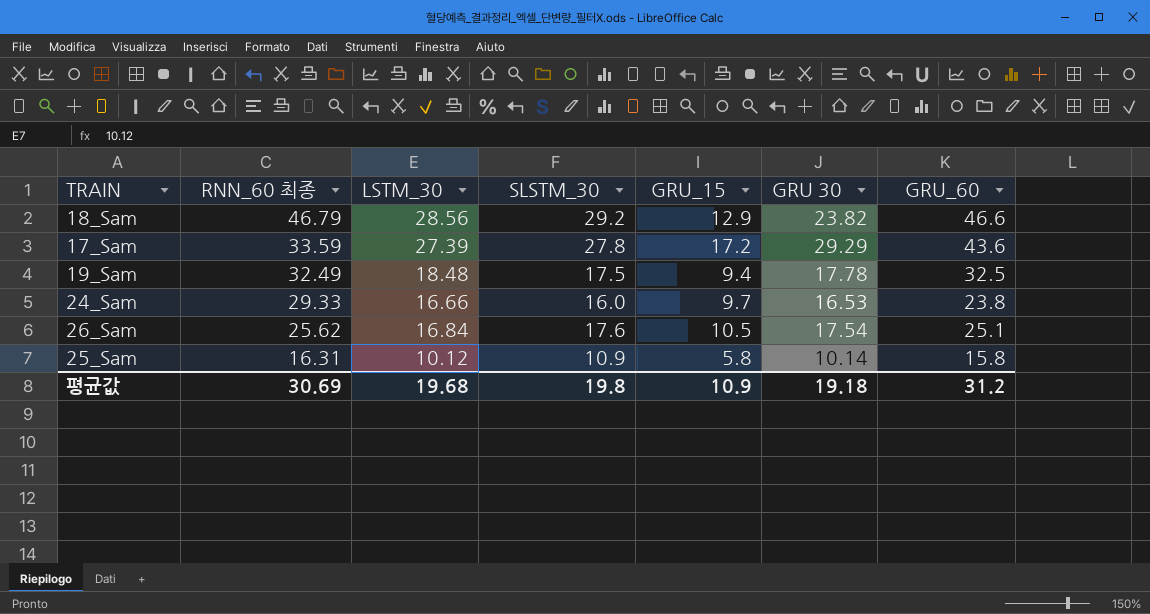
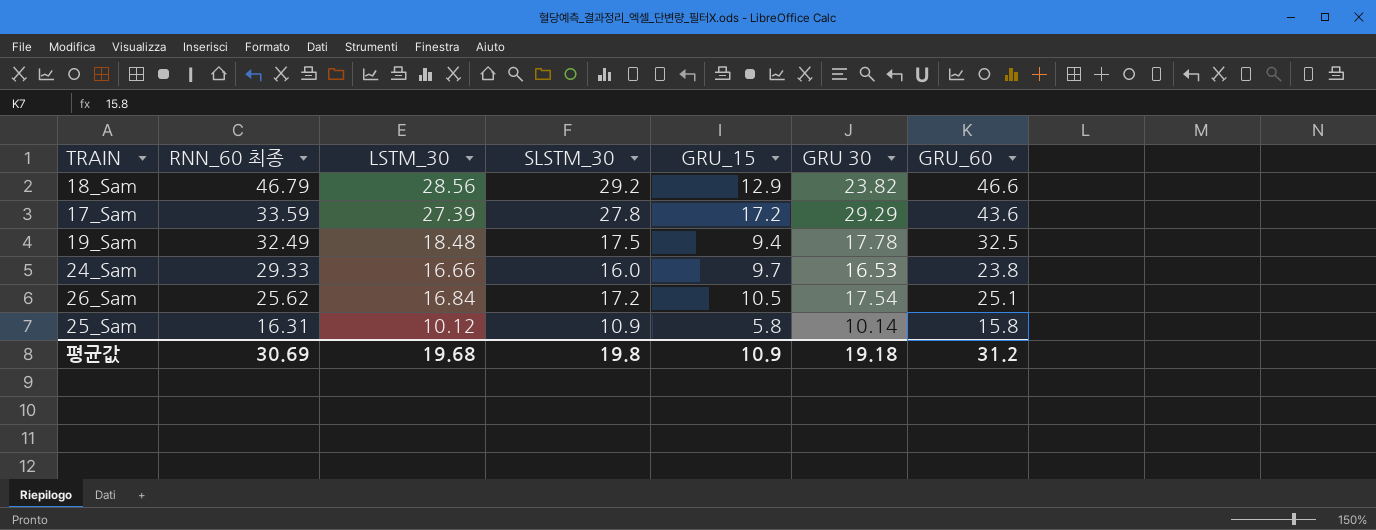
26_Sam | SLSTM_30: 17.6 -> 17.2

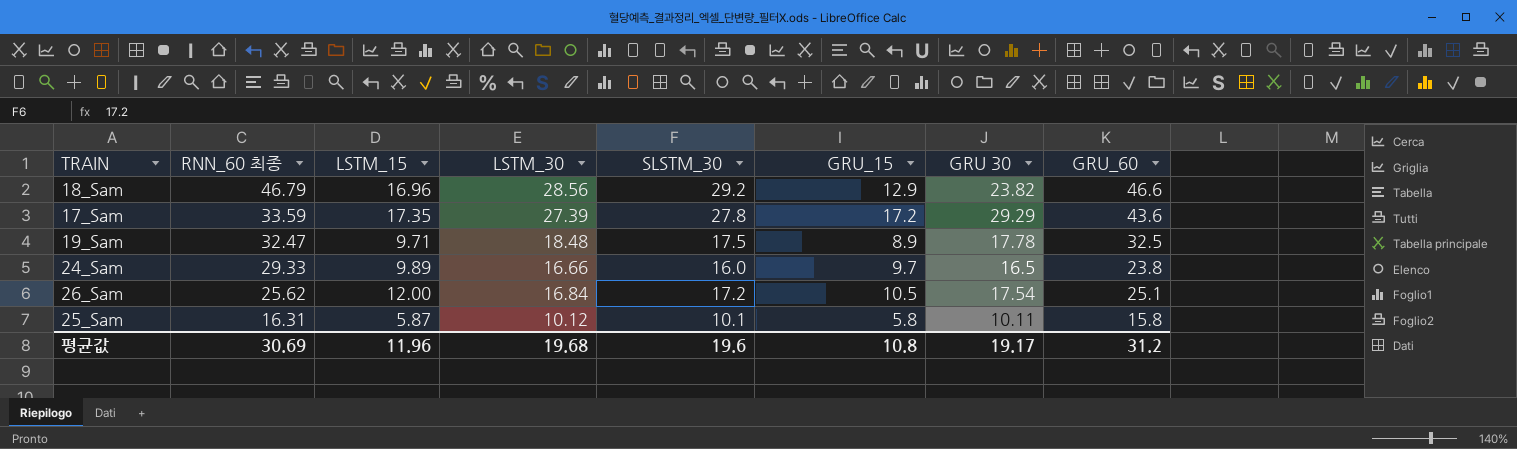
column LSTM_15 | position: none -> 3
19_Sam | RNN_60 최종: 32.49 -> 32.47
19_Sam | GRU_15: 9.4 -> 8.9
24_Sam | GRU 30: 16.53 -> 16.5
25_Sam | SLSTM_30: 10.9 -> 10.1
25_Sam | GRU 30: 10.14 -> 10.11
평균값 | SLSTM_30: 19.8 -> 19.6
평균값 | GRU_15: 10.9 -> 10.8
평균값 | GRU 30: 19.18 -> 19.17

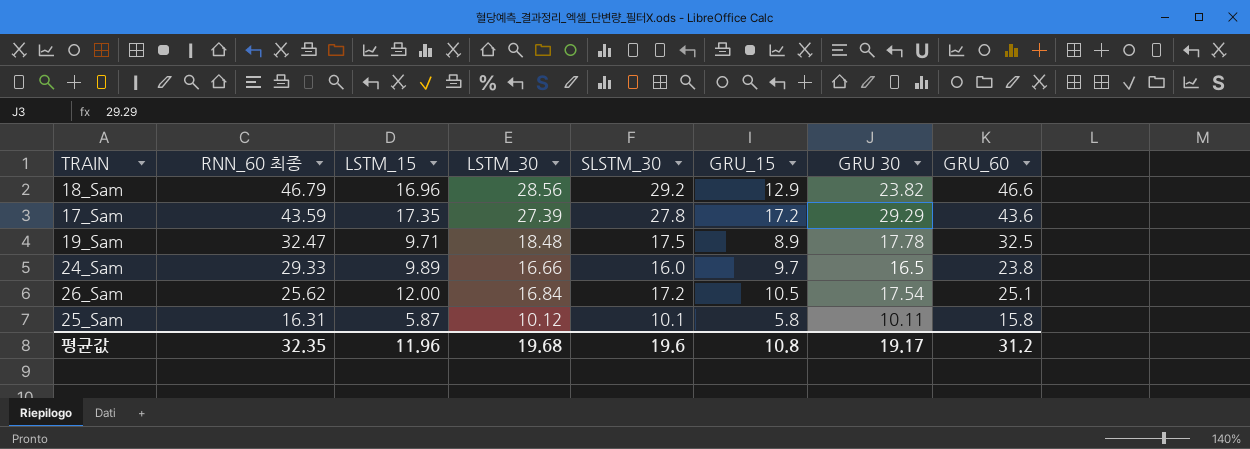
17_Sam | RNN_60 최종: 33.59 -> 43.59
평균값 | RNN_60 최종: 30.69 -> 32.35

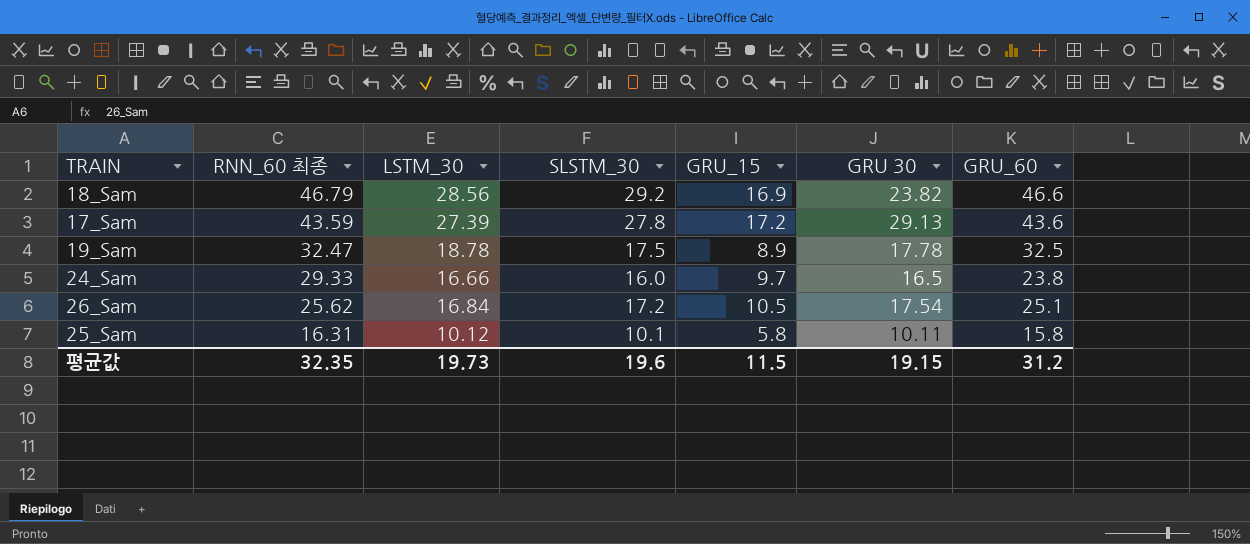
column LSTM_15 | position: 3 -> none
18_Sam | GRU_15: 12.9 -> 16.9
17_Sam | GRU 30: 29.29 -> 29.13
19_Sam | LSTM_30: 18.48 -> 18.78
평균값 | LSTM_30: 19.68 -> 19.73
평균값 | GRU_15: 10.8 -> 11.5
평균값 | GRU 30: 19.17 -> 19.15

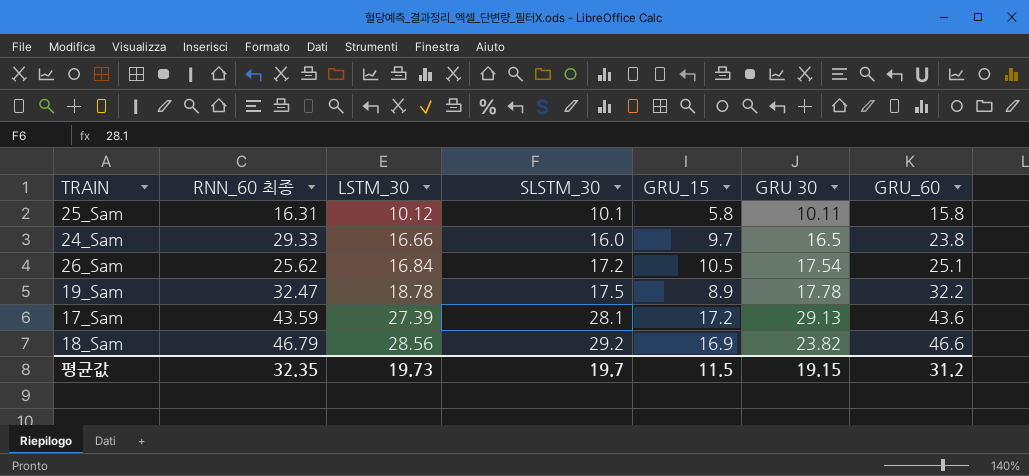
row order: RNN_60 최종 descending -> LSTM_30 ascending
19_Sam | GRU_60: 32.5 -> 32.2
17_Sam | SLSTM_30: 27.8 -> 28.1
평균값 | SLSTM_30: 19.6 -> 19.7

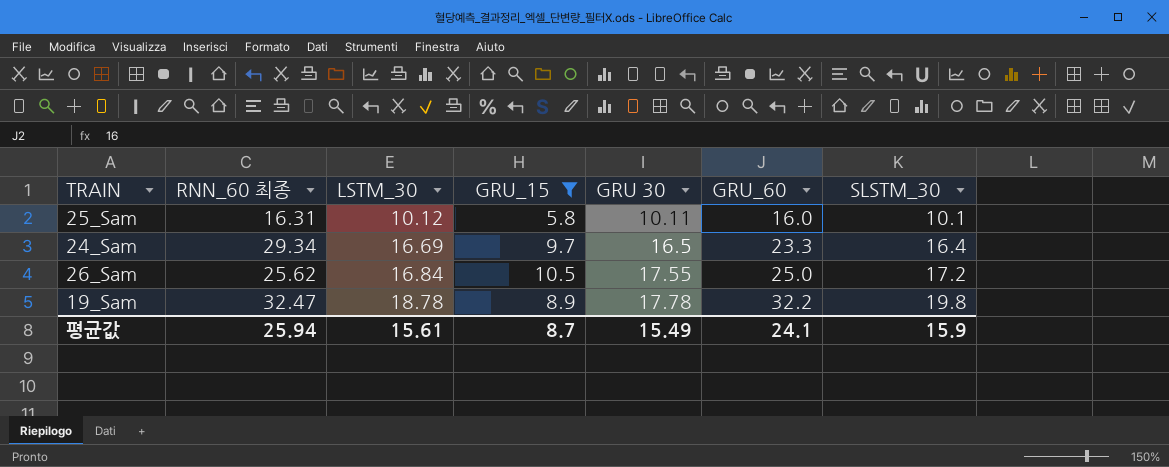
filter: none -> GRU_15 <= 10.5
column SLSTM_30 | position: 4 -> 7
25_Sam | GRU_60: 15.8 -> 16.0
24_Sam | RNN_60 최종: 29.33 -> 29.34
24_Sam | LSTM_30: 16.66 -> 16.69
24_Sam | GRU_60: 23.8 -> 23.3
24_Sam | SLSTM_30: 16.0 -> 16.4
26_Sam | GRU 30: 17.54 -> 17.55
26_Sam | GRU_60: 25.1 -> 25.0
19_Sam | SLSTM_30: 17.5 -> 19.8
평균값 | RNN_60 최종: 32.35 -> 25.94
평균값 | LSTM_30: 19.73 -> 15.61
평균값 | GRU_15: 11.5 -> 8.7
평균값 | GRU 30: 19.15 -> 15.49
평균값 | GRU_60: 31.2 -> 24.1
평균값 | SLSTM_30: 19.7 -> 15.9

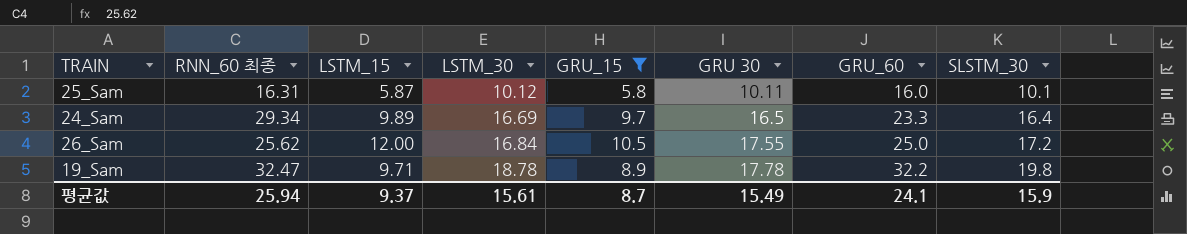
column LSTM_15 | position: none -> 3

